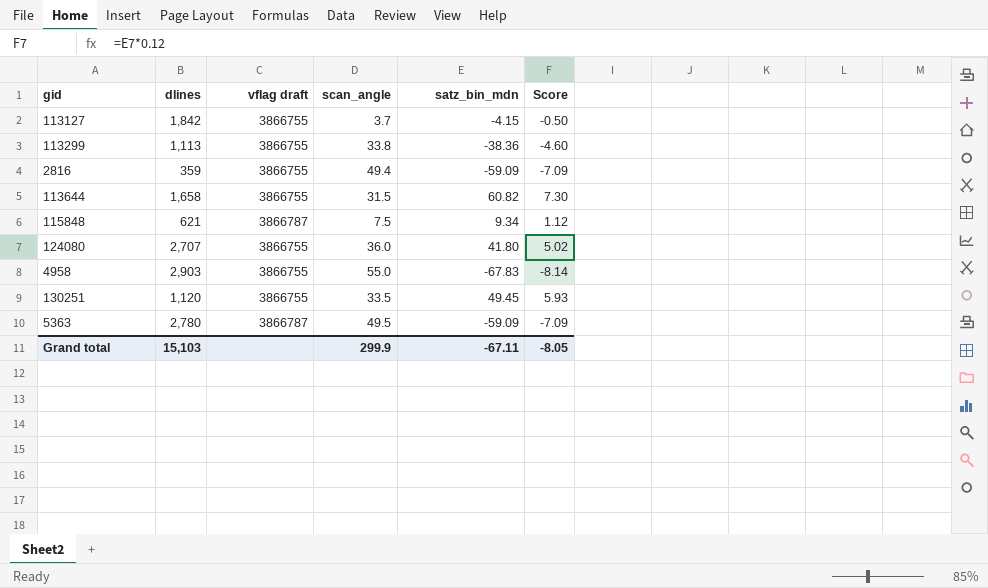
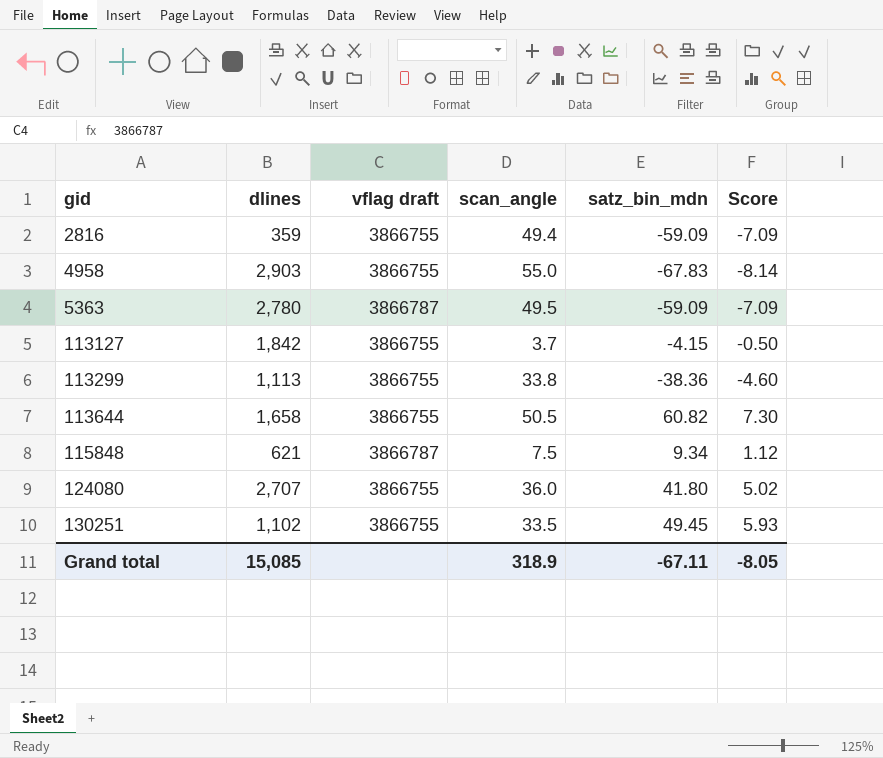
row order: none -> gid ascending
113644 | scan_angle: 31.5 -> 50.5
130251 | dlines: 1,120 -> 1,102
Grand total | dlines: 15,103 -> 15,085
Grand total | scan_angle: 299.9 -> 318.9

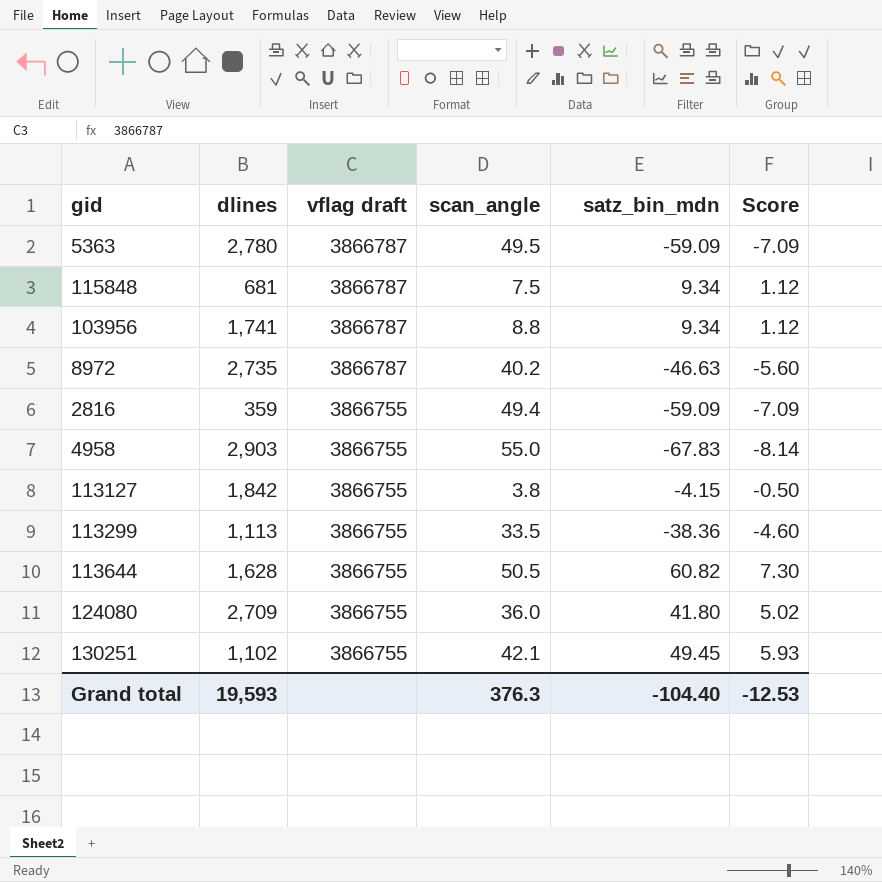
row order: gid ascending -> vflag draft descending
115848 | dlines: 621 -> 681
row 103956: none -> 1,741 | 3866787 | 8.8 | 9.34 | 1.12
row 8972: none -> 2,735 | 3866787 | 40.2 | -46.63 | -5.60
113127 | scan_angle: 3.7 -> 3.8
113299 | scan_angle: 33.8 -> 33.5
113644 | dlines: 1,658 -> 1,628
124080 | dlines: 2,707 -> 2,709
130251 | scan_angle: 33.5 -> 42.1
Grand total | dlines: 15,085 -> 19,593
Grand total | scan_angle: 318.9 -> 376.3
Grand total | satz_bin_mdn: -67.11 -> -104.40
Grand total | Score: -8.05 -> -12.53

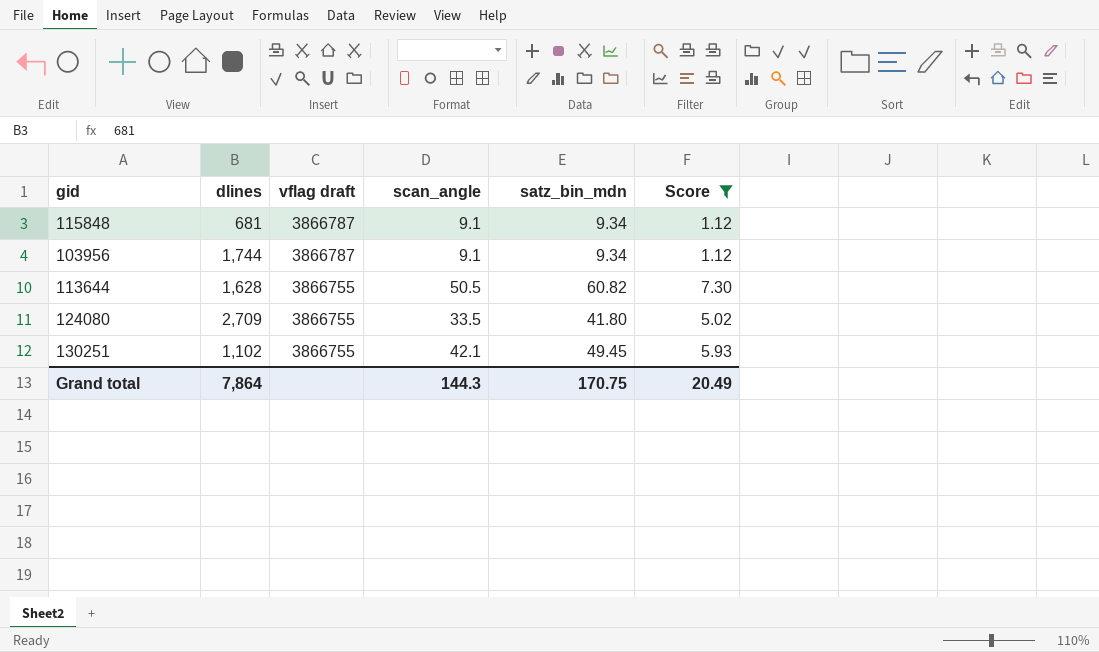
filter: none -> Score >= 1.12
115848 | scan_angle: 7.5 -> 9.1
103956 | dlines: 1,741 -> 1,744
103956 | scan_angle: 8.8 -> 9.1
124080 | scan_angle: 36.0 -> 33.5
Grand total | dlines: 19,593 -> 7,864
Grand total | scan_angle: 376.3 -> 144.3
Grand total | satz_bin_mdn: -104.40 -> 170.75
Grand total | Score: -12.53 -> 20.49

